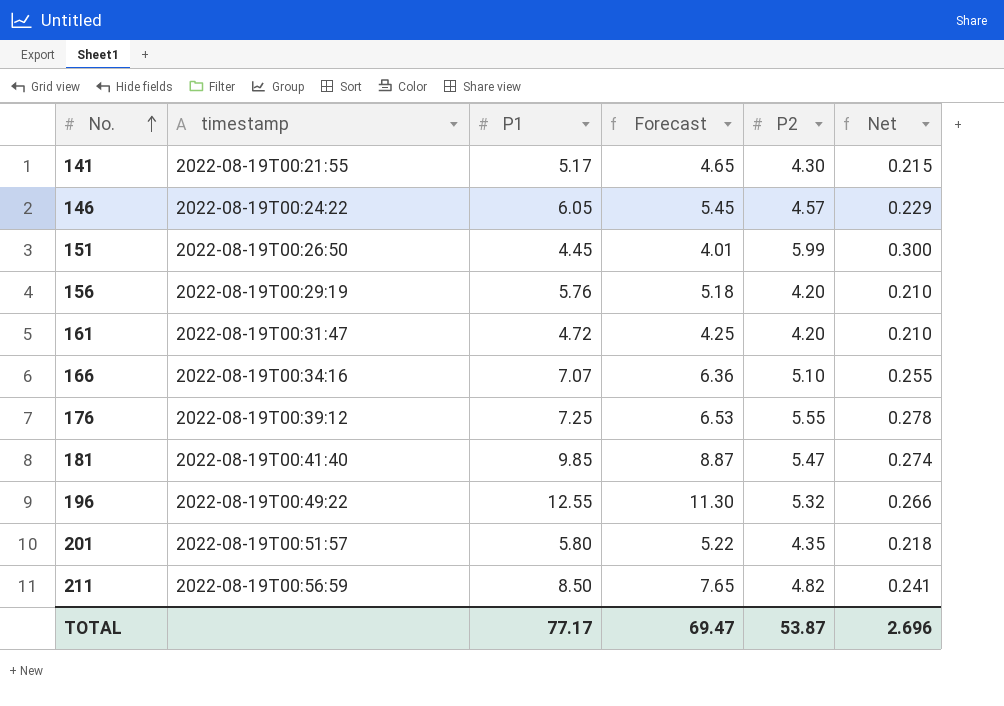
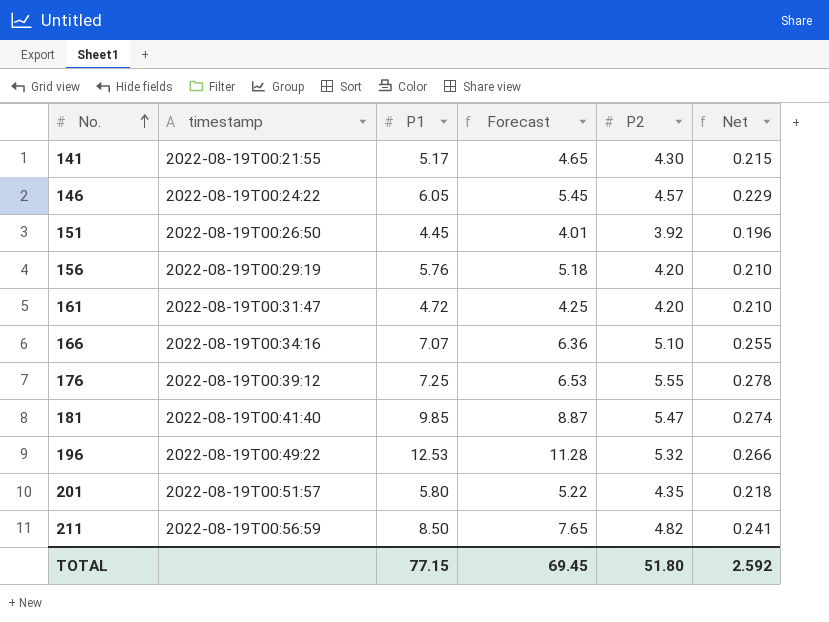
151 | P2: 5.99 -> 3.92
151 | Net: 0.300 -> 0.196
196 | P1: 12.55 -> 12.53
196 | Forecast: 11.30 -> 11.28
TOTAL | P1: 77.17 -> 77.15
TOTAL | Forecast: 69.47 -> 69.45
TOTAL | P2: 53.87 -> 51.80
TOTAL | Net: 2.696 -> 2.592

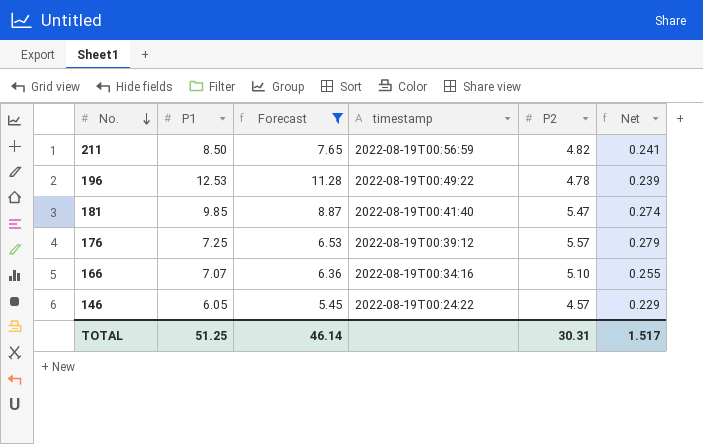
filter: none -> Forecast >= 5.45
row order: No. ascending -> No. descending
column timestamp | position: 2 -> 4
196 | P2: 5.32 -> 4.78
196 | Net: 0.266 -> 0.239
176 | P2: 5.55 -> 5.57
176 | Net: 0.278 -> 0.279
TOTAL | P1: 77.15 -> 51.25
TOTAL | Forecast: 69.45 -> 46.14
TOTAL | P2: 51.80 -> 30.31
TOTAL | Net: 2.592 -> 1.517

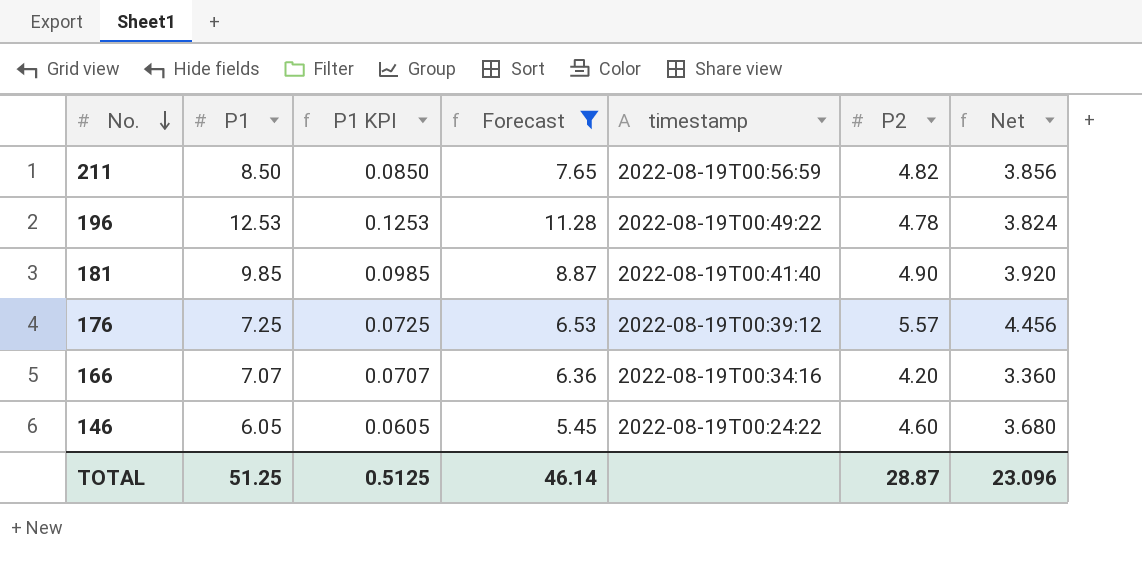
column P1 KPI | formula: none -> [P1] * 0.01
column Net | formula: [P2] * 0.05 -> [P2] * 0.8
181 | P2: 5.47 -> 4.90
166 | P2: 5.10 -> 4.20
146 | P2: 4.57 -> 4.60
TOTAL | P2: 30.31 -> 28.87
TOTAL | Net: 1.517 -> 23.096

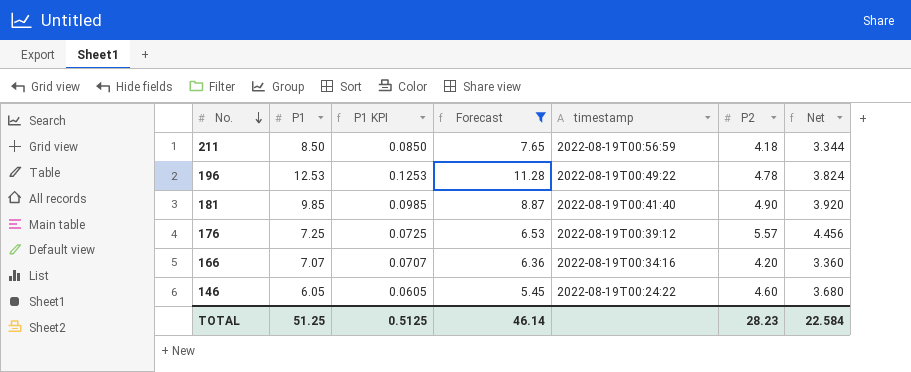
211 | P2: 4.82 -> 4.18
211 | Net: 3.856 -> 3.344
TOTAL | P2: 28.87 -> 28.23
TOTAL | Net: 23.096 -> 22.584

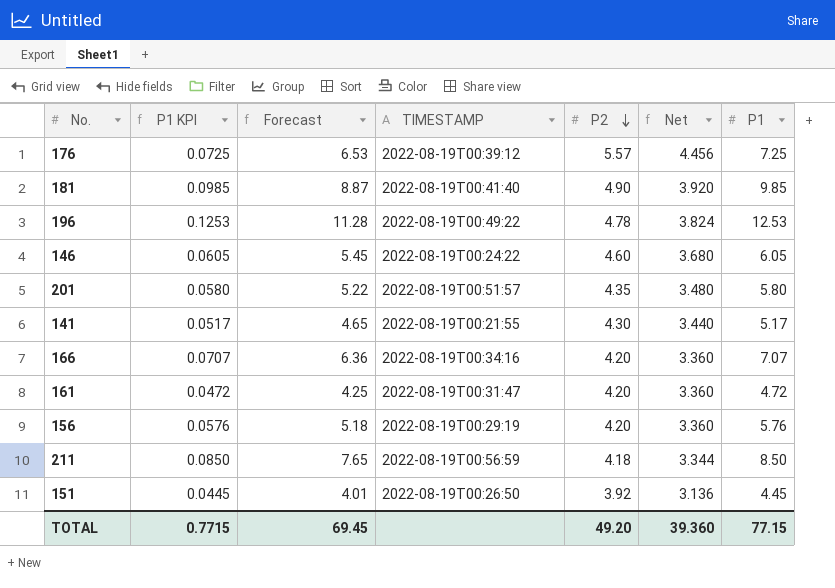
filter: Forecast >= 5.45 -> none
row order: No. descending -> P2 descending
column name: timestamp -> TIMESTAMP
column P1 | position: 2 -> 7
TOTAL | P1 KPI: 0.5125 -> 0.7715
TOTAL | Forecast: 46.14 -> 69.45
TOTAL | P2: 28.23 -> 49.20
TOTAL | Net: 22.584 -> 39.360
TOTAL | P1: 51.25 -> 77.15

